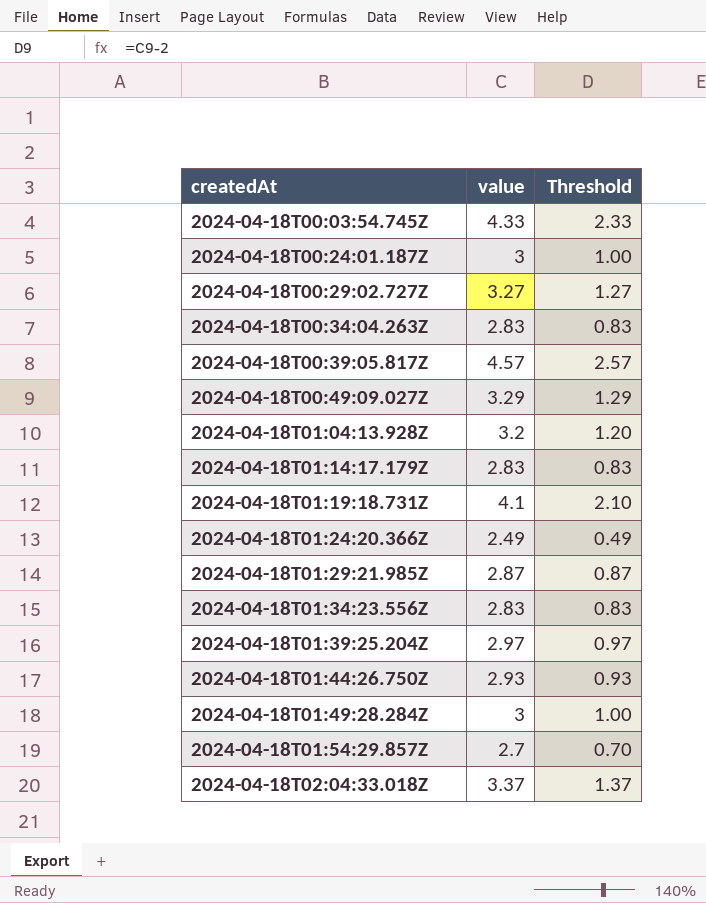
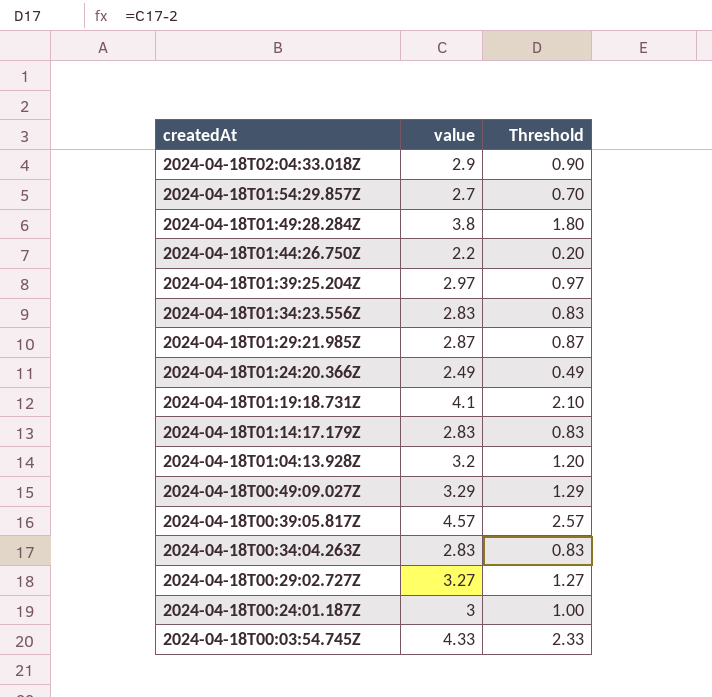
row order: createdAt ascending -> createdAt descending
2024-04-18T02:04:33.018Z | value: 3.37 -> 2.9
2024-04-18T02:04:33.018Z | Threshold: 1.37 -> 0.90
2024-04-18T01:49:28.284Z | value: 3 -> 3.8
2024-04-18T01:49:28.284Z | Threshold: 1.00 -> 1.80
2024-04-18T01:44:26.750Z | value: 2.93 -> 2.2
2024-04-18T01:44:26.750Z | Threshold: 0.93 -> 0.20

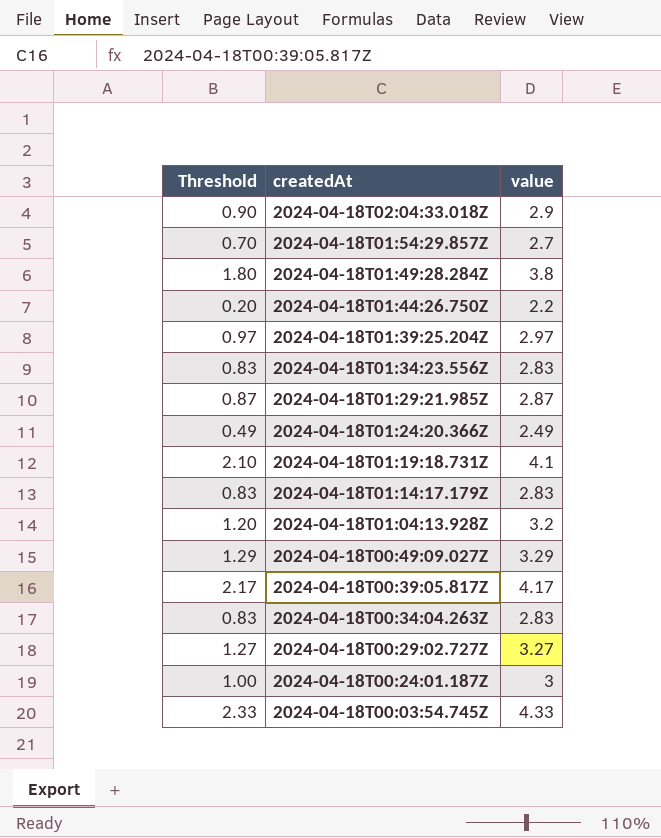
column Threshold | position: 3 -> 1
2024-04-18T00:39:05.817Z | Threshold: 2.57 -> 2.17
2024-04-18T00:39:05.817Z | value: 4.57 -> 4.17

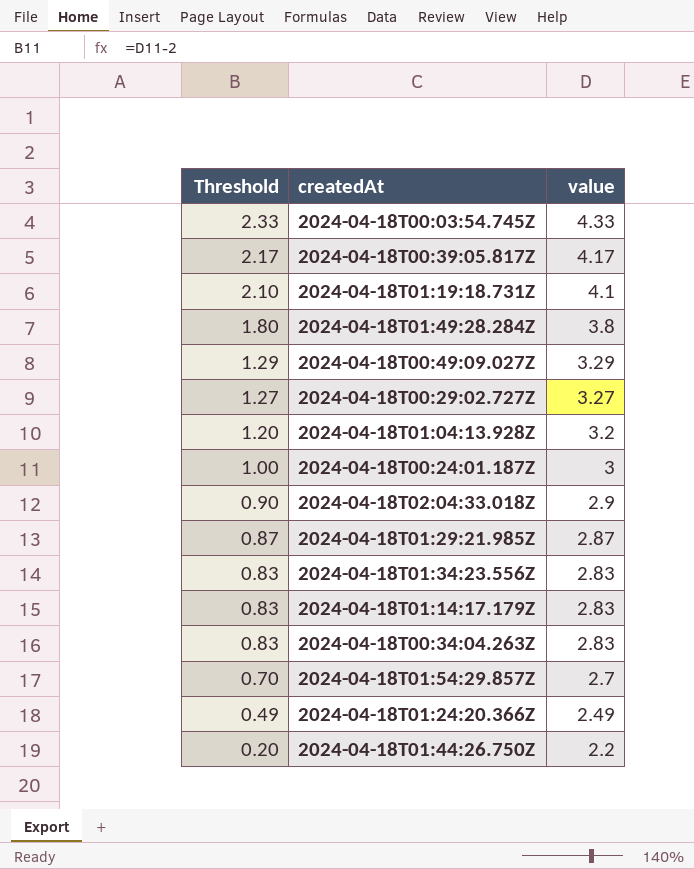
row order: createdAt descending -> Threshold descending
row 2024-04-18T01:39:25.204Z: 0.97 | 2.97 -> none

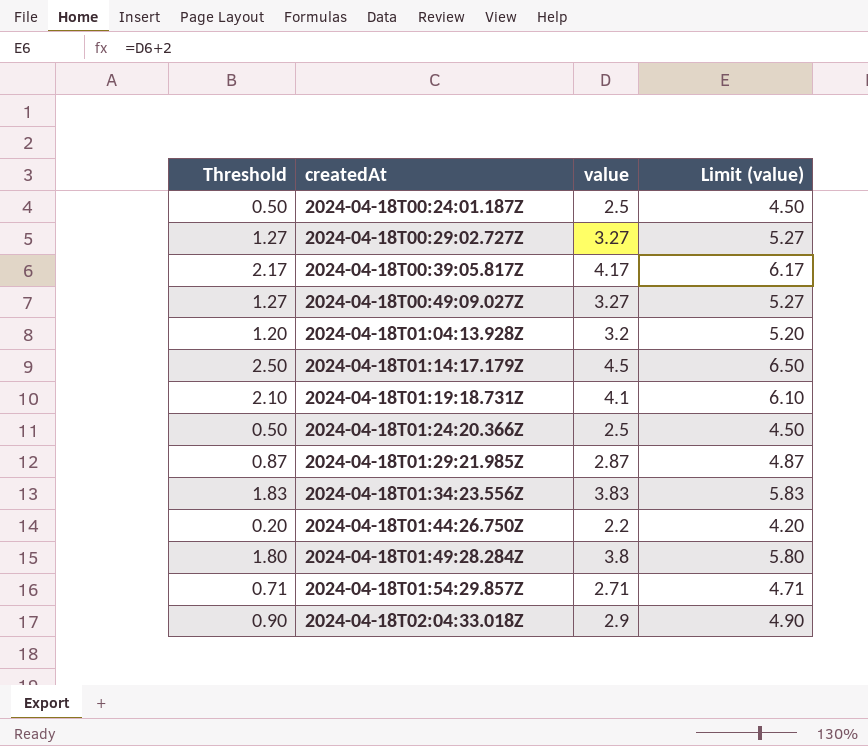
row order: Threshold descending -> createdAt ascending
column Limit (value) | formula: none -> [value] + 2
row 2024-04-18T00:03:54.745Z: 2.33 | 4.33 -> none
row 2024-04-18T00:34:04.263Z: 0.83 | 2.83 -> none
2024-04-18T00:24:01.187Z | Threshold: 1.00 -> 0.50
2024-04-18T00:24:01.187Z | value: 3 -> 2.5
2024-04-18T00:49:09.027Z | Threshold: 1.29 -> 1.27
2024-04-18T00:49:09.027Z | value: 3.29 -> 3.27
2024-04-18T01:14:17.179Z | Threshold: 0.83 -> 2.50
2024-04-18T01:14:17.179Z | value: 2.83 -> 4.5
2024-04-18T01:24:20.366Z | Threshold: 0.49 -> 0.50
2024-04-18T01:24:20.366Z | value: 2.49 -> 2.5
2024-04-18T01:34:23.556Z | Threshold: 0.83 -> 1.83
2024-04-18T01:34:23.556Z | value: 2.83 -> 3.83
2024-04-18T01:54:29.857Z | Threshold: 0.70 -> 0.71
2024-04-18T01:54:29.857Z | value: 2.7 -> 2.71

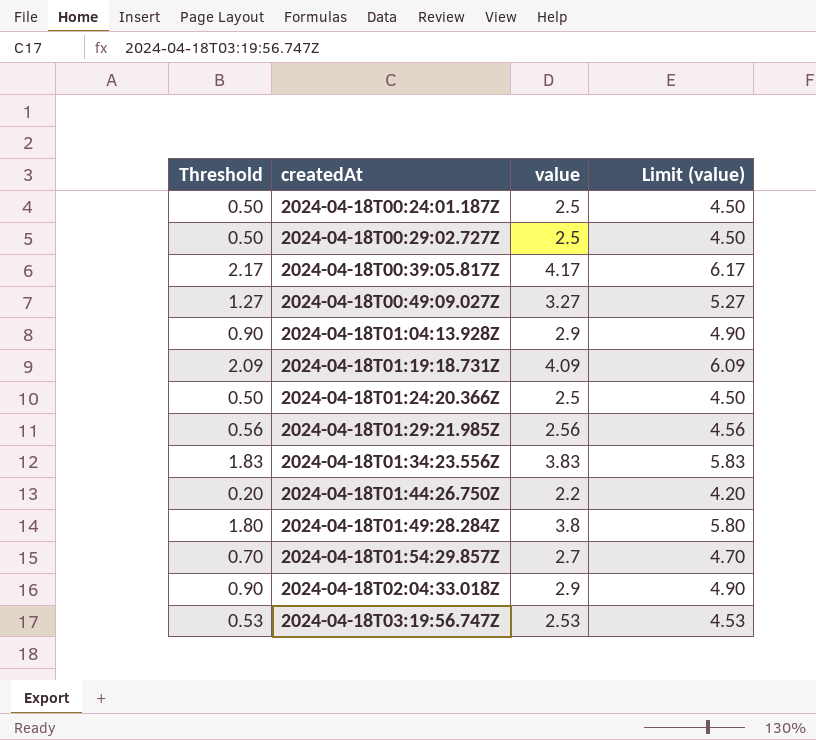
row 2024-04-18T01:14:17.179Z: 2.50 | 4.5 | 6.50 -> none
2024-04-18T00:29:02.727Z | Threshold: 1.27 -> 0.50
2024-04-18T00:29:02.727Z | value: 3.27 -> 2.5
2024-04-18T00:29:02.727Z | Limit (value): 5.27 -> 4.50
2024-04-18T01:04:13.928Z | Threshold: 1.20 -> 0.90
2024-04-18T01:04:13.928Z | value: 3.2 -> 2.9
2024-04-18T01:04:13.928Z | Limit (value): 5.20 -> 4.90
2024-04-18T01:19:18.731Z | Threshold: 2.10 -> 2.09
2024-04-18T01:19:18.731Z | value: 4.1 -> 4.09
2024-04-18T01:19:18.731Z | Limit (value): 6.10 -> 6.09
2024-04-18T01:29:21.985Z | Threshold: 0.87 -> 0.56
2024-04-18T01:29:21.985Z | value: 2.87 -> 2.56
2024-04-18T01:29:21.985Z | Limit (value): 4.87 -> 4.56
2024-04-18T01:54:29.857Z | Threshold: 0.71 -> 0.70
2024-04-18T01:54:29.857Z | value: 2.71 -> 2.7
2024-04-18T01:54:29.857Z | Limit (value): 4.71 -> 4.70
row 2024-04-18T03:19:56.747Z: none -> 0.53 | 2.53 | 4.53

